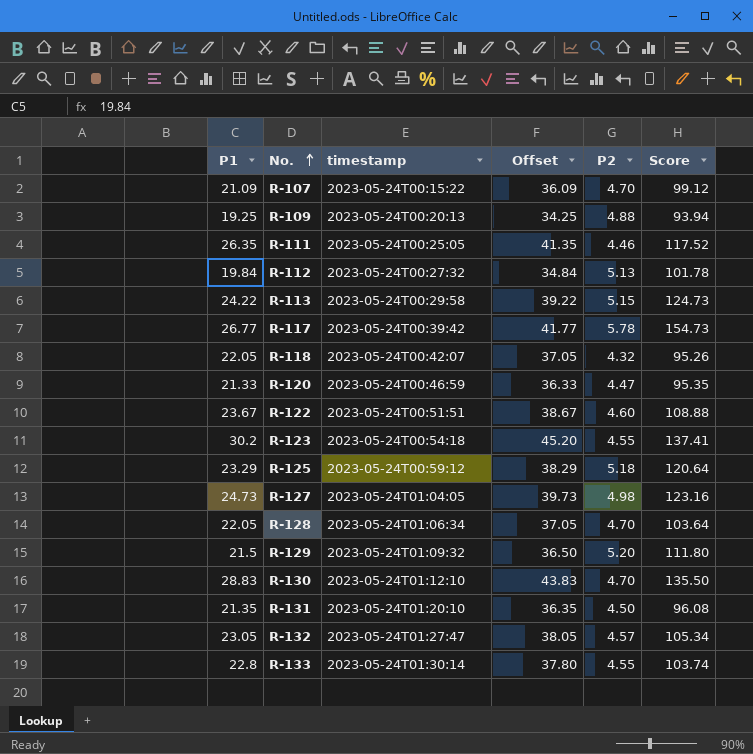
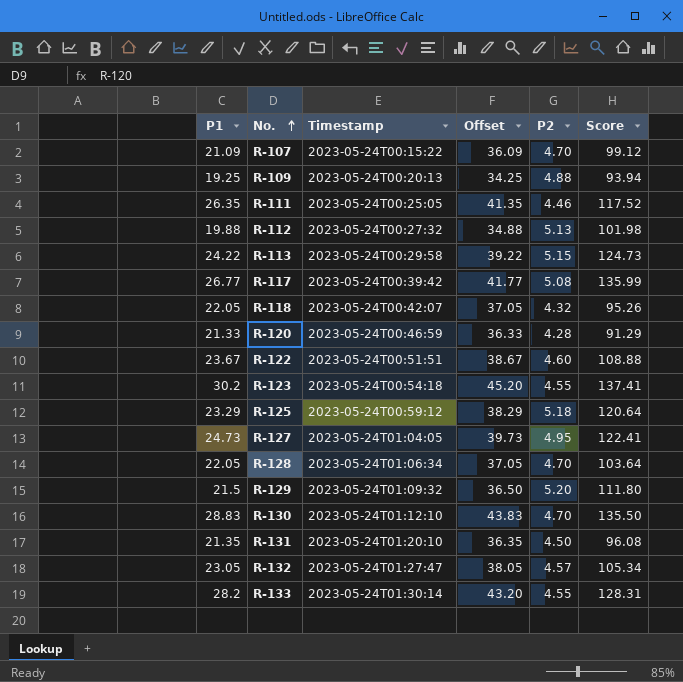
column name: timestamp -> Timestamp
R-112 | P1: 19.84 -> 19.88
R-112 | Offset: 34.84 -> 34.88
R-112 | Score: 101.78 -> 101.98
R-117 | P2: 5.78 -> 5.08
R-117 | Score: 154.73 -> 135.99
R-120 | P2: 4.47 -> 4.28
R-120 | Score: 95.35 -> 91.29
R-127 | P2: 4.98 -> 4.95
R-127 | Score: 123.16 -> 122.41
R-133 | P1: 22.8 -> 28.2
R-133 | Offset: 37.80 -> 43.20
R-133 | Score: 103.74 -> 128.31

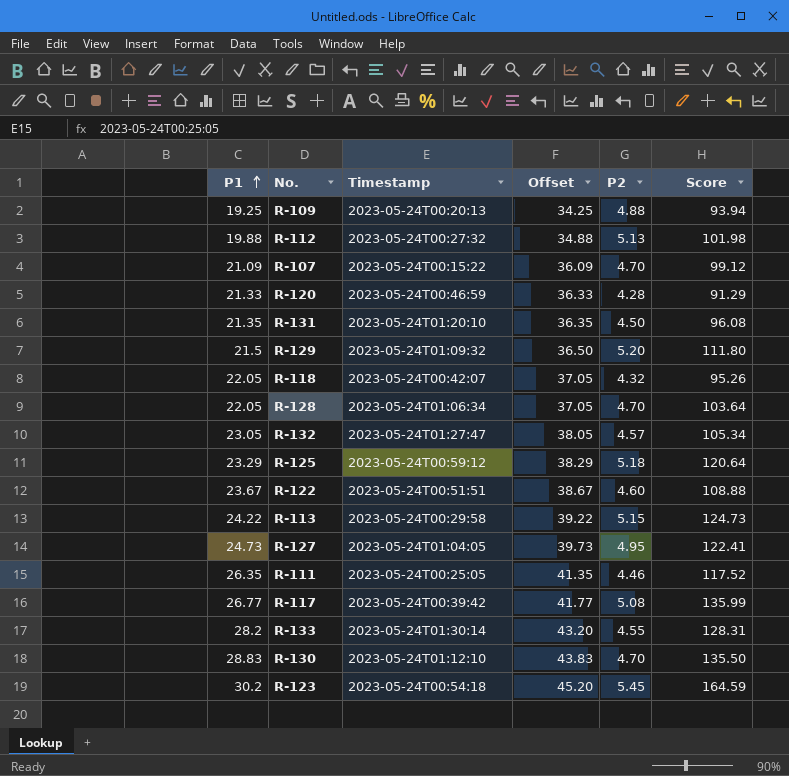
row order: No. ascending -> P1 ascending
R-123 | P2: 4.55 -> 5.45
R-123 | Score: 137.41 -> 164.59

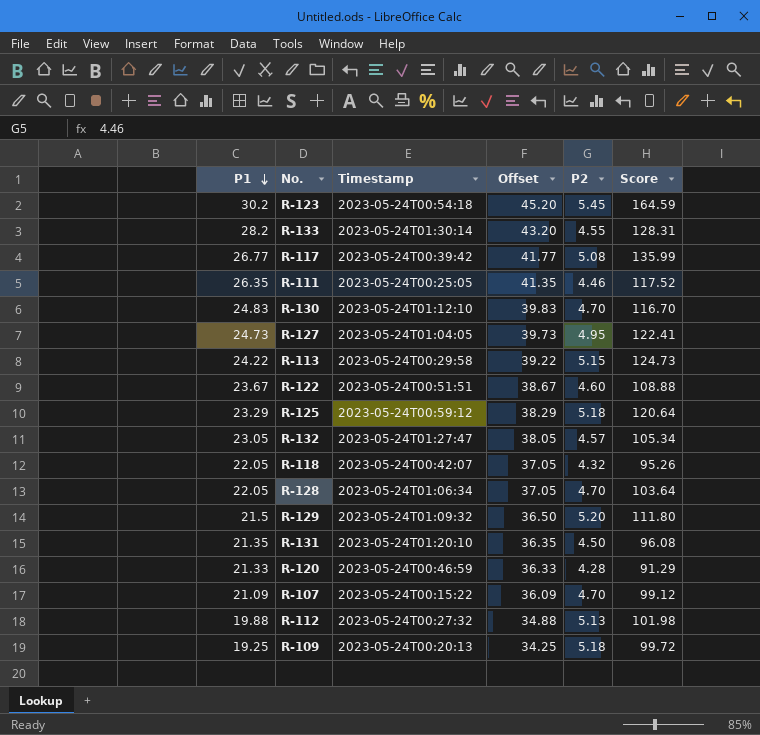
row order: P1 ascending -> P1 descending
R-130 | P1: 28.83 -> 24.83
R-130 | Offset: 43.83 -> 39.83
R-130 | Score: 135.50 -> 116.70
R-109 | P2: 4.88 -> 5.18
R-109 | Score: 93.94 -> 99.72

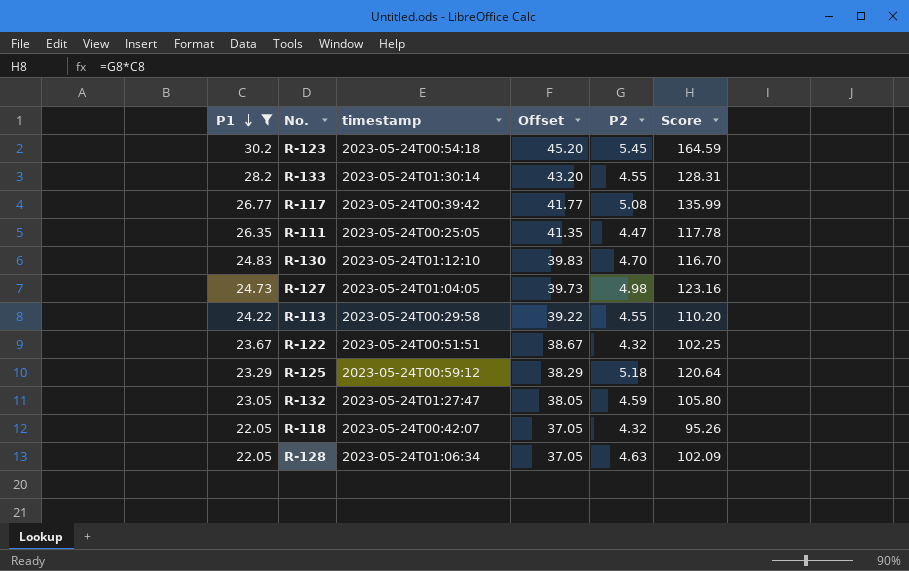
filter: none -> P1 >= 22.05
column name: Timestamp -> timestamp
R-111 | P2: 4.46 -> 4.47
R-111 | Score: 117.52 -> 117.78
R-127 | P2: 4.95 -> 4.98
R-127 | Score: 122.41 -> 123.16
R-113 | P2: 5.15 -> 4.55
R-113 | Score: 124.73 -> 110.20
R-122 | P2: 4.60 -> 4.32
R-122 | Score: 108.88 -> 102.25
R-132 | P2: 4.57 -> 4.59
R-132 | Score: 105.34 -> 105.80
R-128 | P2: 4.70 -> 4.63
R-128 | Score: 103.64 -> 102.09

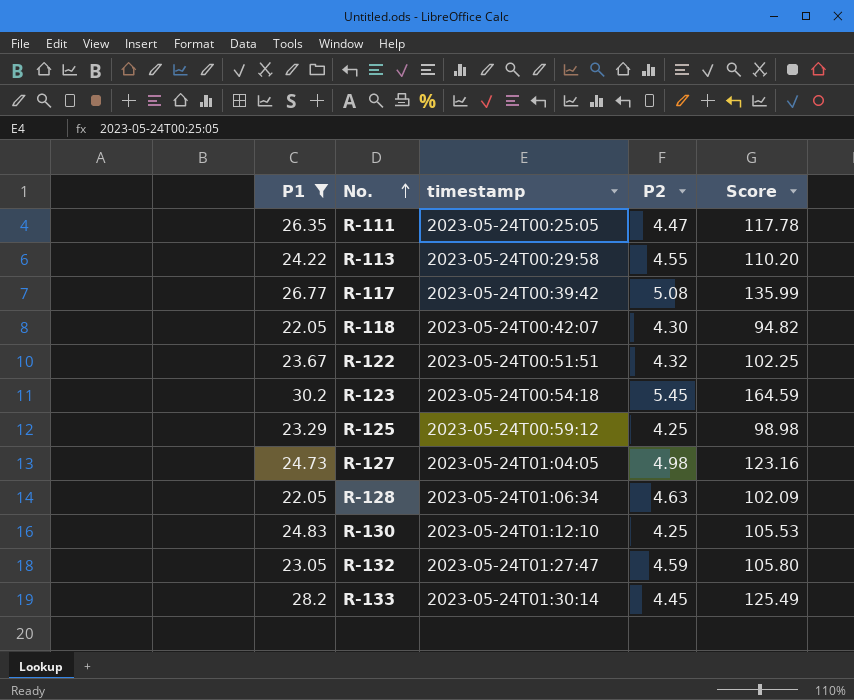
row order: P1 descending -> No. ascending
column Offset | formula: [P1] + 15 -> none
R-118 | P2: 4.32 -> 4.30
R-118 | Score: 95.26 -> 94.82
R-125 | P2: 5.18 -> 4.25
R-125 | Score: 120.64 -> 98.98
R-130 | P2: 4.70 -> 4.25
R-130 | Score: 116.70 -> 105.53
R-133 | P2: 4.55 -> 4.45
R-133 | Score: 128.31 -> 125.49

